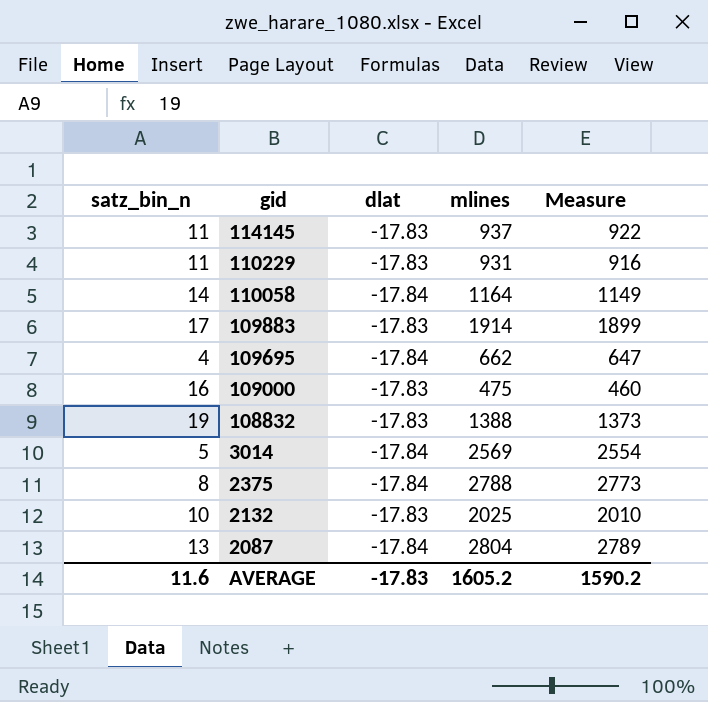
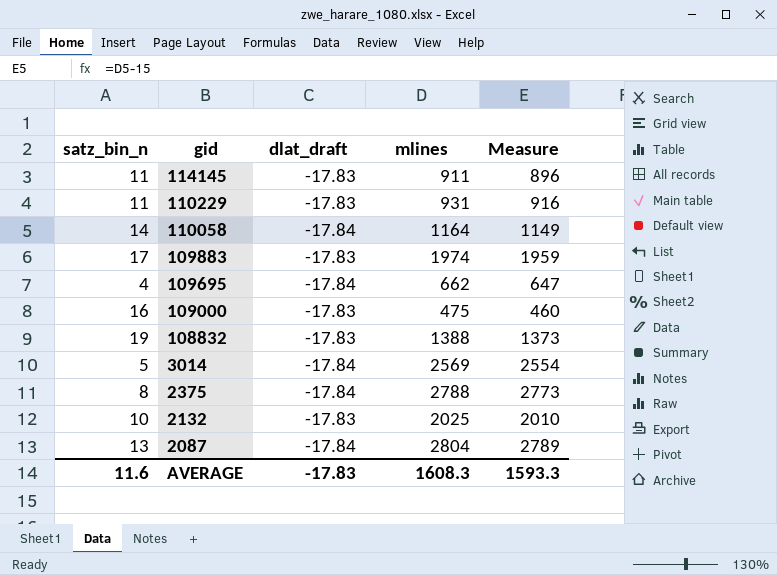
column name: dlat -> dlat_draft
114145 | mlines: 937 -> 911
114145 | Measure: 922 -> 896
109883 | mlines: 1914 -> 1974
109883 | Measure: 1899 -> 1959
AVERAGE | mlines: 1605.2 -> 1608.3
AVERAGE | Measure: 1590.2 -> 1593.3

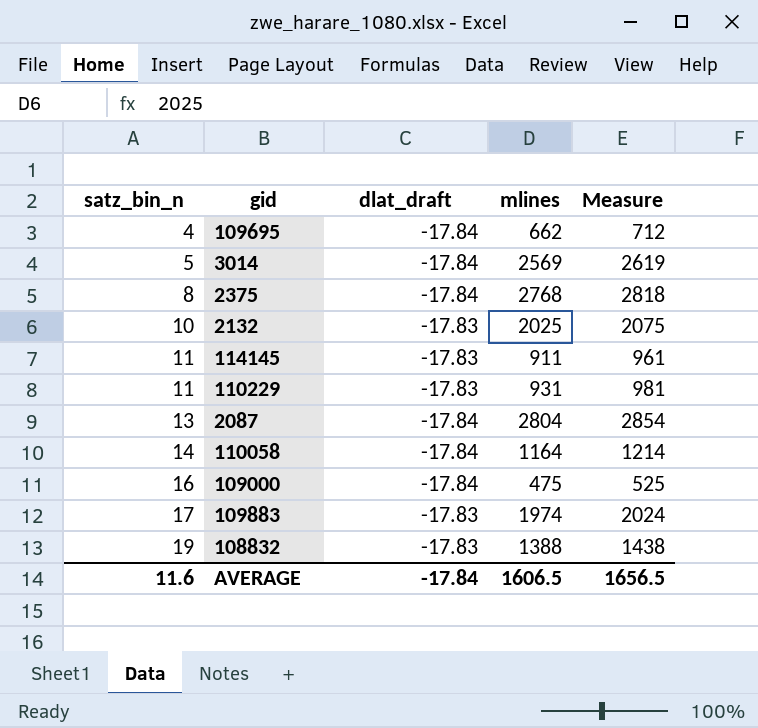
row order: gid descending -> satz_bin_n ascending
column Measure | formula: [mlines] - 15 -> [mlines] + 50
2375 | mlines: 2788 -> 2768
109000 | dlat_draft: -17.83 -> -17.84
AVERAGE | dlat_draft: -17.83 -> -17.84
AVERAGE | mlines: 1608.3 -> 1606.5
AVERAGE | Measure: 1593.3 -> 1656.5

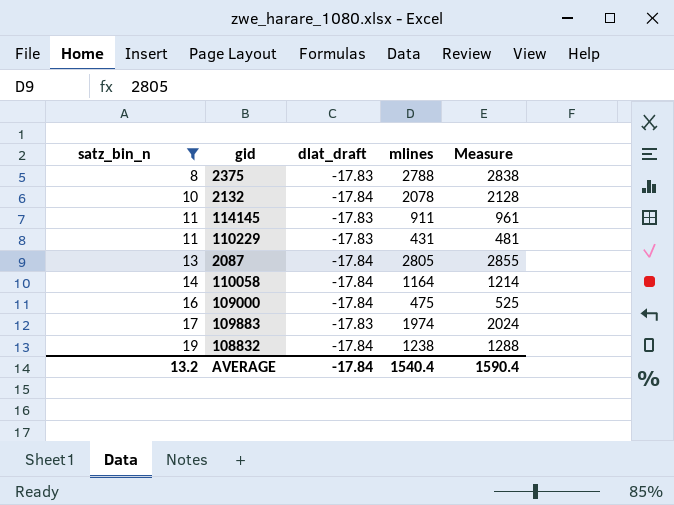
filter: none -> satz_bin_n >= 8
2375 | dlat_draft: -17.84 -> -17.83
2375 | mlines: 2768 -> 2788
2375 | Measure: 2818 -> 2838
2132 | dlat_draft: -17.83 -> -17.84
2132 | mlines: 2025 -> 2078
2132 | Measure: 2075 -> 2128
110229 | mlines: 931 -> 431
110229 | Measure: 981 -> 481
2087 | mlines: 2804 -> 2805
2087 | Measure: 2854 -> 2855
108832 | dlat_draft: -17.83 -> -17.84
108832 | mlines: 1388 -> 1238
108832 | Measure: 1438 -> 1288
AVERAGE | satz_bin_n: 11.6 -> 13.2
AVERAGE | mlines: 1606.5 -> 1540.4
AVERAGE | Measure: 1656.5 -> 1590.4

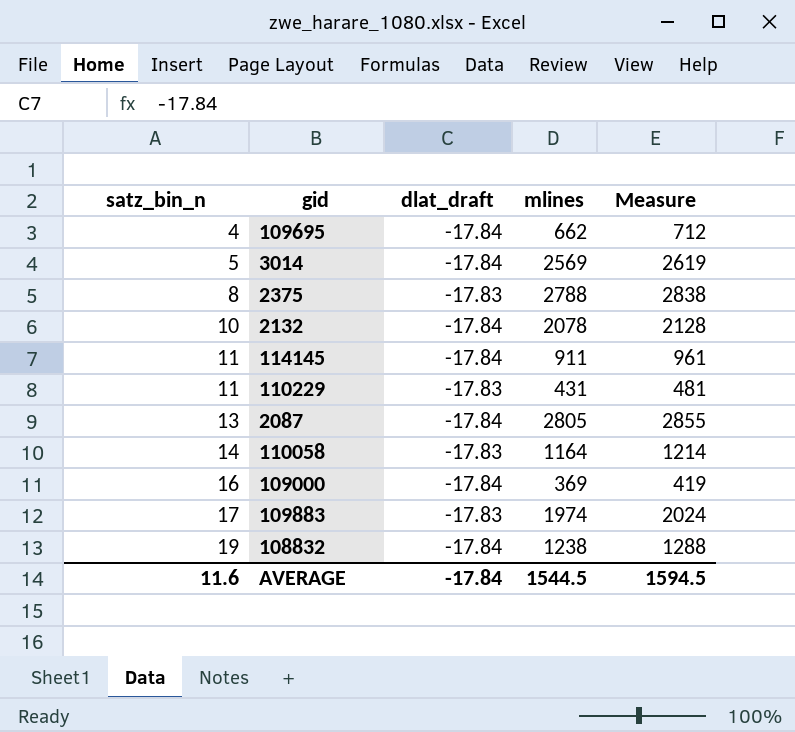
filter: satz_bin_n >= 8 -> none
114145 | dlat_draft: -17.83 -> -17.84
110058 | dlat_draft: -17.84 -> -17.83
109000 | mlines: 475 -> 369
109000 | Measure: 525 -> 419
AVERAGE | satz_bin_n: 13.2 -> 11.6
AVERAGE | mlines: 1540.4 -> 1544.5
AVERAGE | Measure: 1590.4 -> 1594.5

